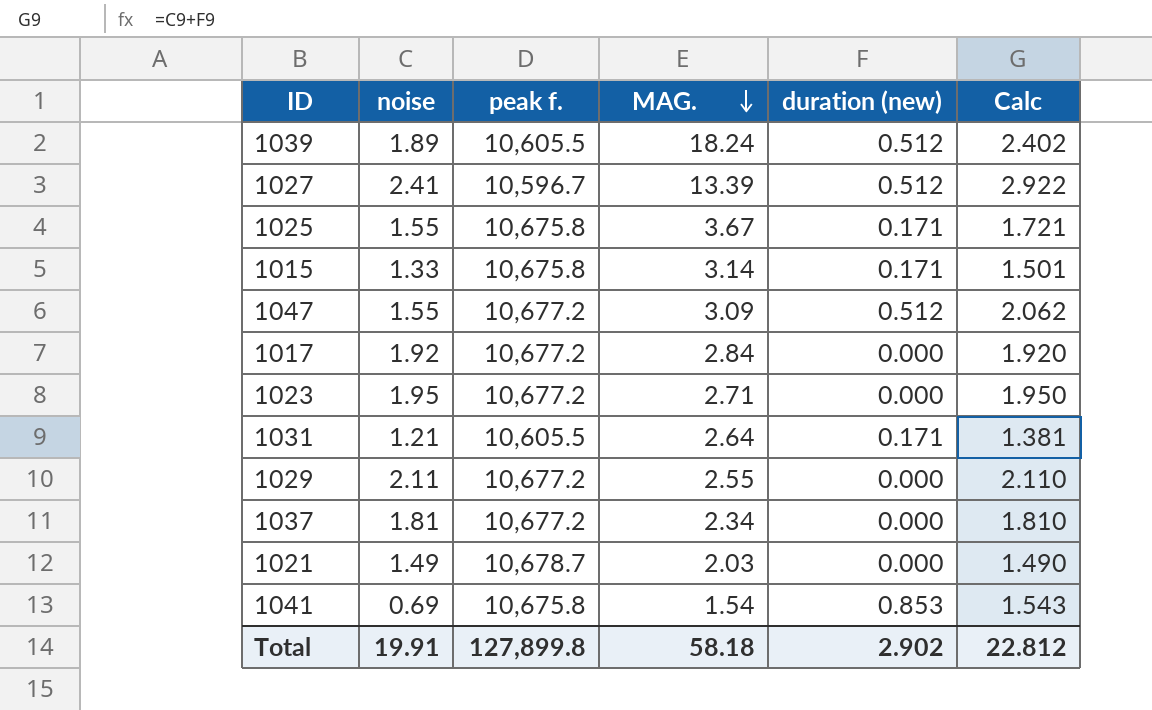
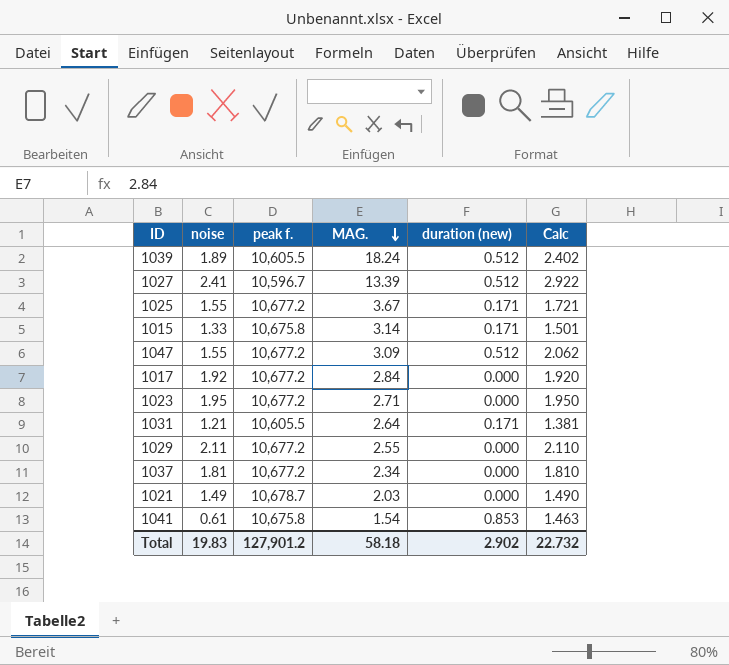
1025 | peak f.: 10,675.8 -> 10,677.2
1041 | noise: 0.69 -> 0.61
1041 | Calc: 1.543 -> 1.463
Total | noise: 19.91 -> 19.83
Total | peak f.: 127,899.8 -> 127,901.2
Total | Calc: 22.812 -> 22.732

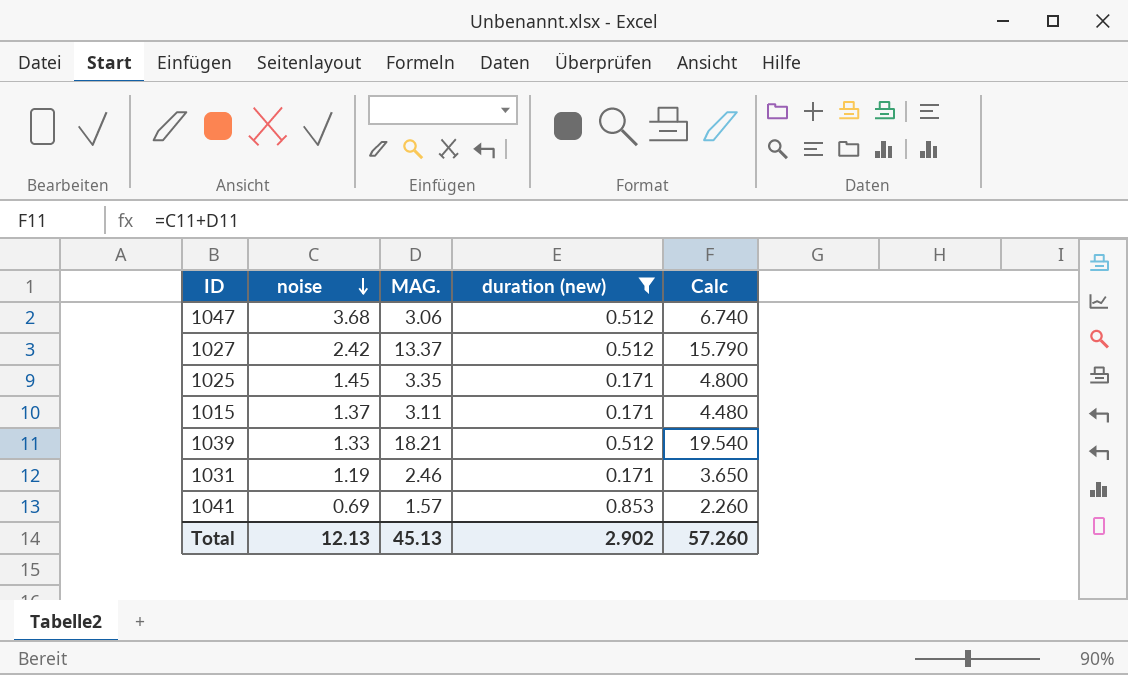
filter: none -> duration (new) != 0.000
row order: MAG. descending -> noise descending
column peak f. | position: 3 -> none
column Calc | formula: [noise] + [duration (new)] -> [noise] + [MAG.]
1047 | noise: 1.55 -> 3.68
1047 | MAG.: 3.09 -> 3.06
1027 | noise: 2.41 -> 2.42
1027 | MAG.: 13.39 -> 13.37
1025 | noise: 1.55 -> 1.45
1025 | MAG.: 3.67 -> 3.35
1015 | noise: 1.33 -> 1.37
1015 | MAG.: 3.14 -> 3.11
1039 | noise: 1.89 -> 1.33
1039 | MAG.: 18.24 -> 18.21
1031 | noise: 1.21 -> 1.19
1031 | MAG.: 2.64 -> 2.46
1041 | noise: 0.61 -> 0.69
1041 | MAG.: 1.54 -> 1.57
Total | noise: 19.83 -> 12.13
Total | MAG.: 58.18 -> 45.13
Total | Calc: 22.732 -> 57.260

